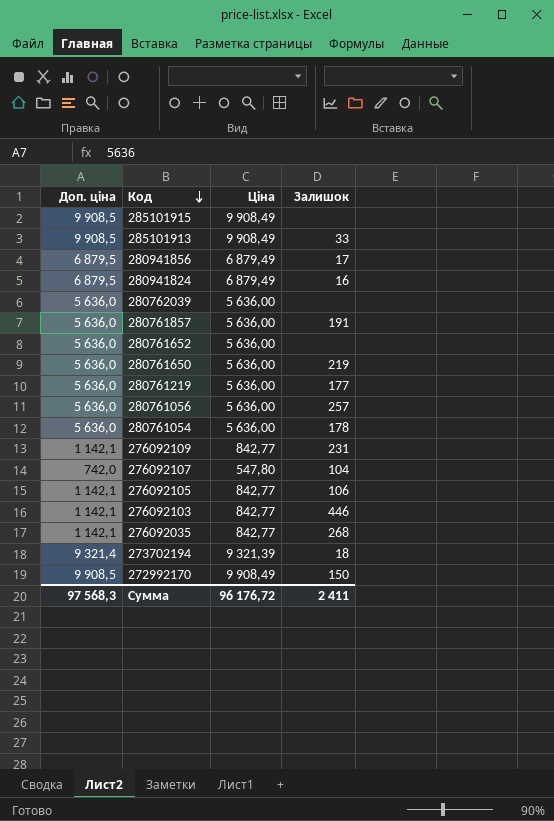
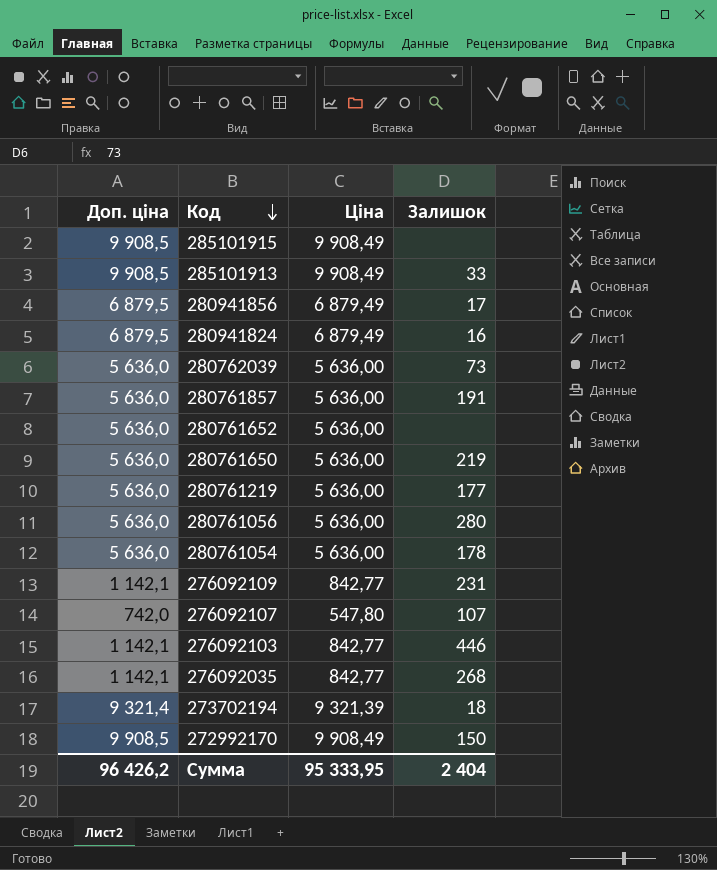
row 276092105: 1 142,1 | 842,77 | 106 -> none
280762039 | Залишок: none -> 73
280761056 | Залишок: 257 -> 280
276092107 | Залишок: 104 -> 107
Сумма | Доп. ціна: 97 568,3 -> 96 426,2
Сумма | Ціна: 96 176,72 -> 95 333,95
Сумма | Залишок: 2 411 -> 2 404

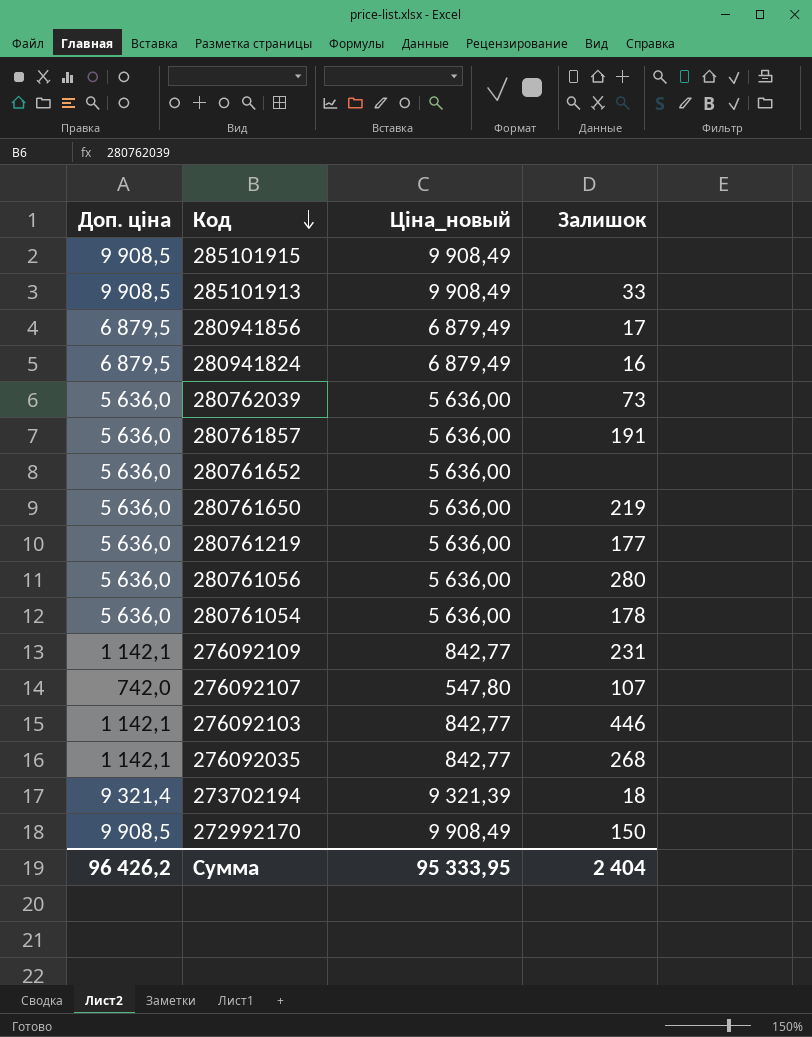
column name: Ціна -> Ціна_новый

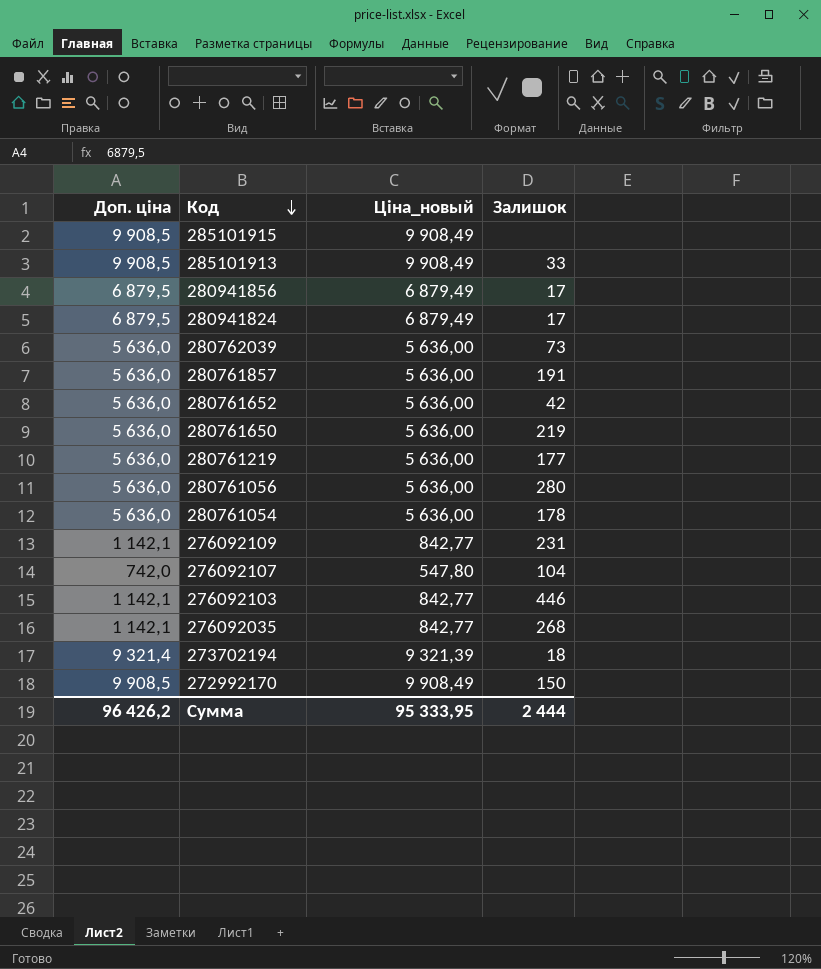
280941824 | Залишок: 16 -> 17
280761652 | Залишок: none -> 42
276092107 | Залишок: 107 -> 104
Сумма | Залишок: 2 404 -> 2 444

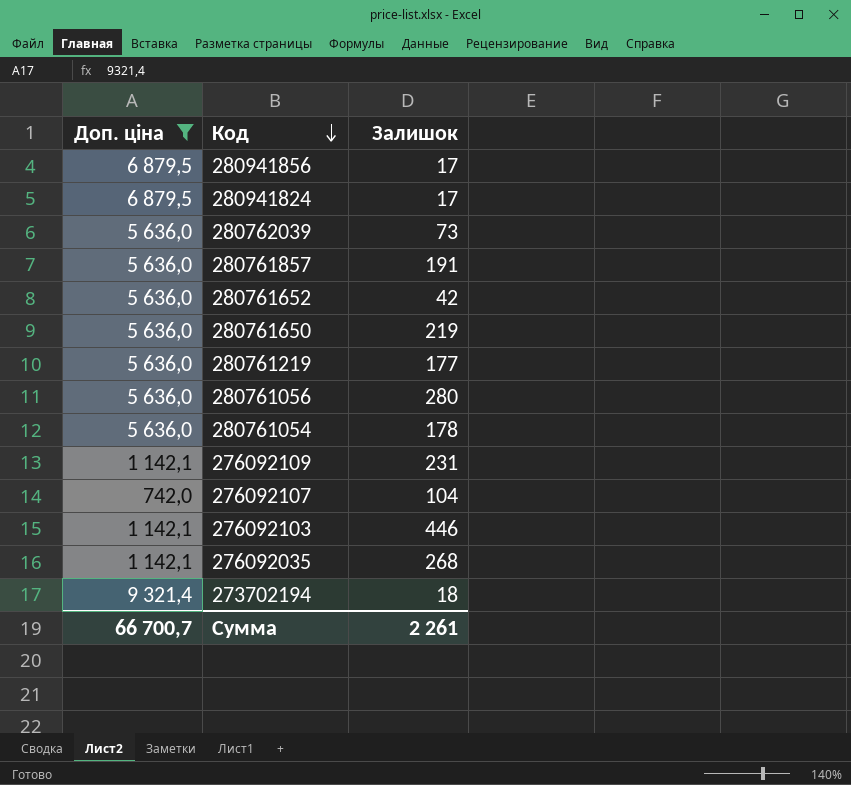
filter: none -> Доп. ціна != 9 908,5
column Ціна_новый | position: 3 -> none
Сумма | Доп. ціна: 96 426,2 -> 66 700,7
Сумма | Залишок: 2 444 -> 2 261

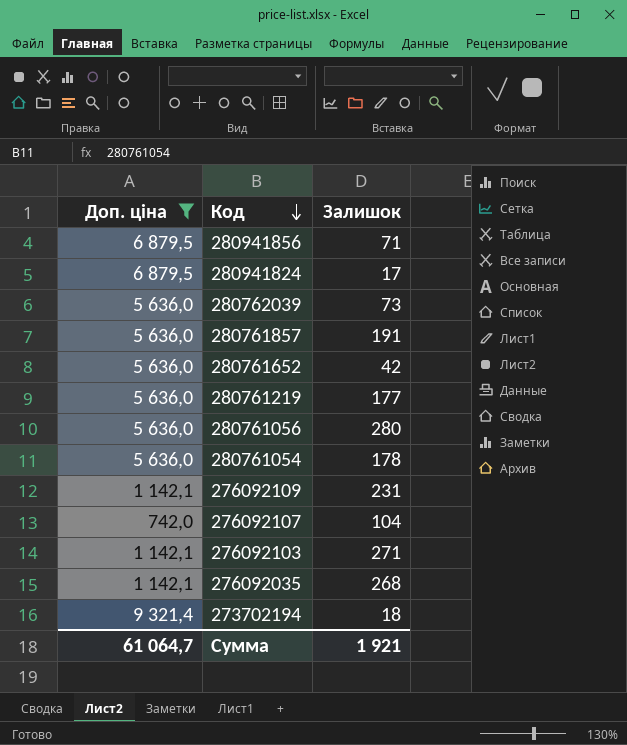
row 280761650: 5 636,0 | 219 -> none
280941856 | Залишок: 17 -> 71
276092103 | Залишок: 446 -> 271
Сумма | Доп. ціна: 66 700,7 -> 61 064,7
Сумма | Залишок: 2 261 -> 1 921

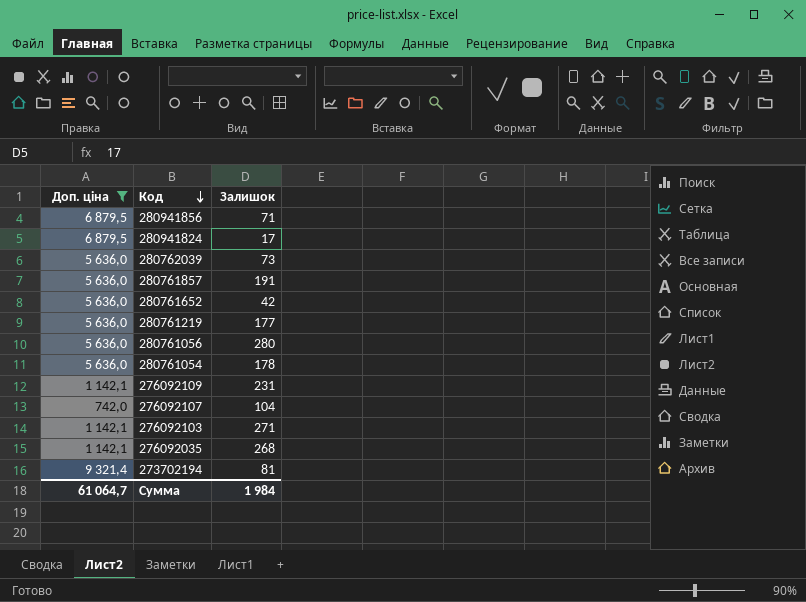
273702194 | Залишок: 18 -> 81
Сумма | Залишок: 1 921 -> 1 984

